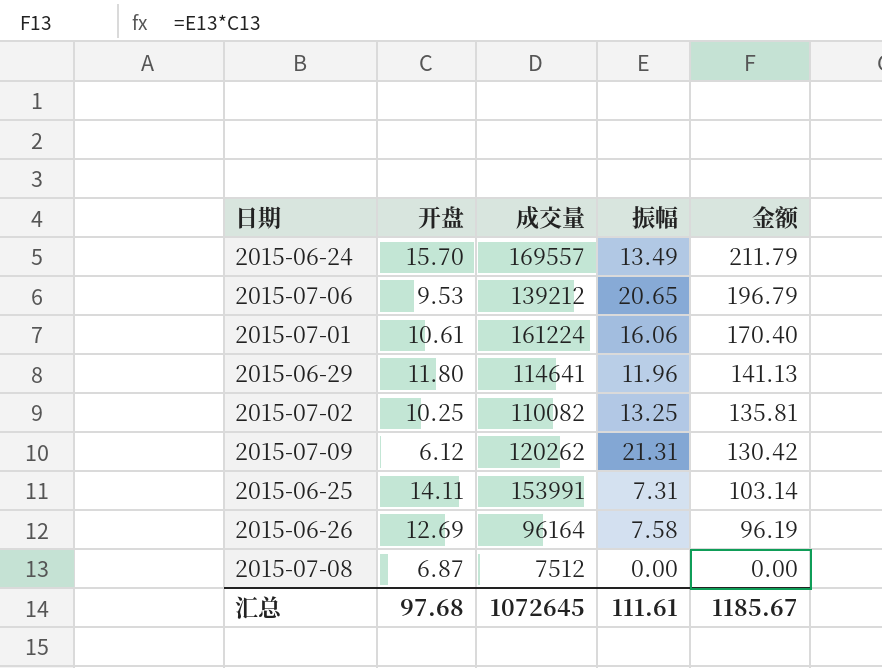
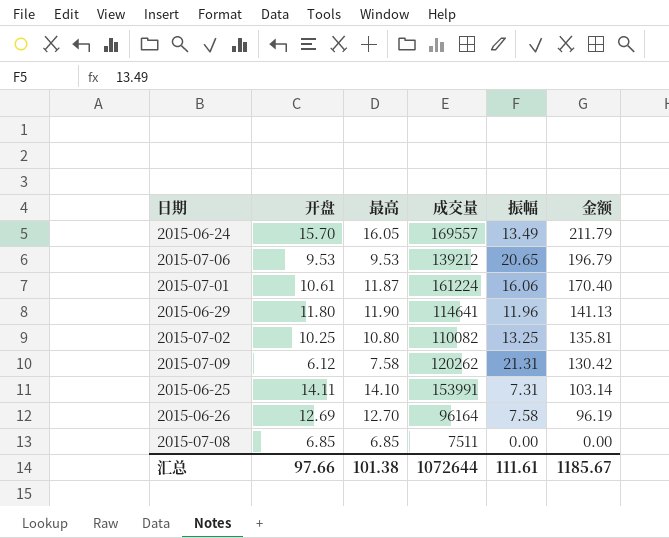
column 最高 | position: none -> 3
2015-07-08 | 开盘: 6.87 -> 6.85
2015-07-08 | 成交量: 7512 -> 7511
汇总 | 开盘: 97.68 -> 97.66
汇总 | 成交量: 1072645 -> 1072644

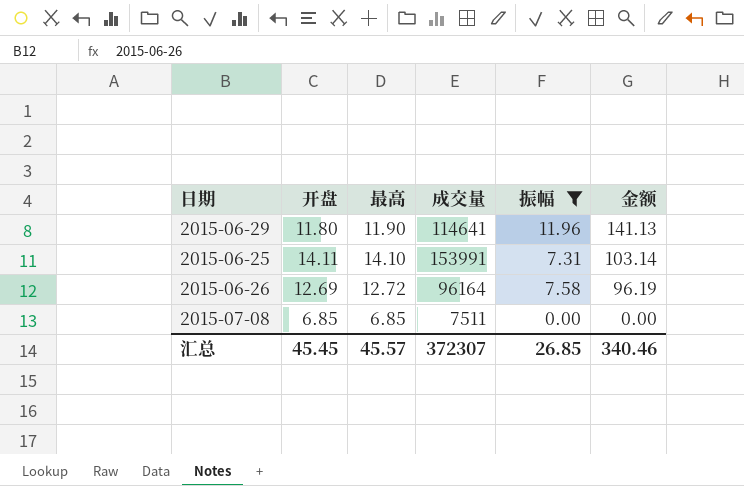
filter: none -> 振幅 <= 11.96
2015-06-26 | 最高: 12.70 -> 12.72
汇总 | 开盘: 97.66 -> 45.45
汇总 | 最高: 101.38 -> 45.57
汇总 | 成交量: 1072644 -> 372307
汇总 | 振幅: 111.61 -> 26.85
汇总 | 金额: 1185.67 -> 340.46

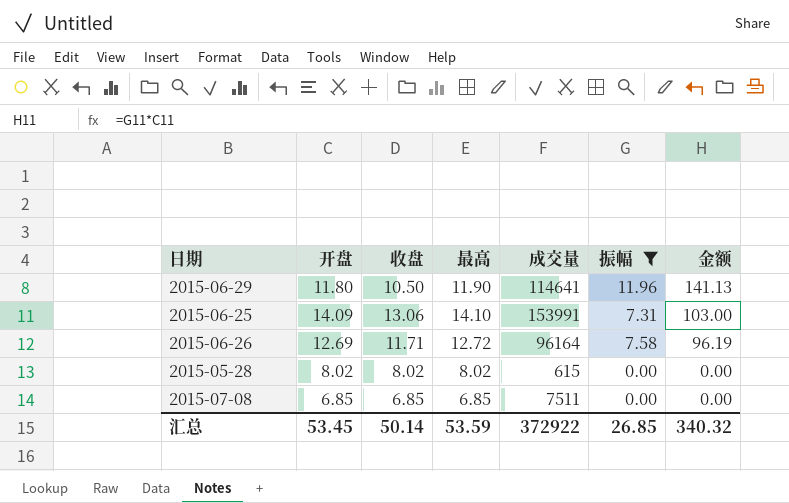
column 收盘 | position: none -> 3
2015-06-25 | 开盘: 14.11 -> 14.09
2015-06-25 | 金额: 103.14 -> 103.00
row 2015-05-28: none -> 8.02 | 8.02 | 8.02 | 615 | 0.00 | 0.00
汇总 | 开盘: 45.45 -> 53.45
汇总 | 最高: 45.57 -> 53.59
汇总 | 成交量: 372307 -> 372922
汇总 | 金额: 340.46 -> 340.32

